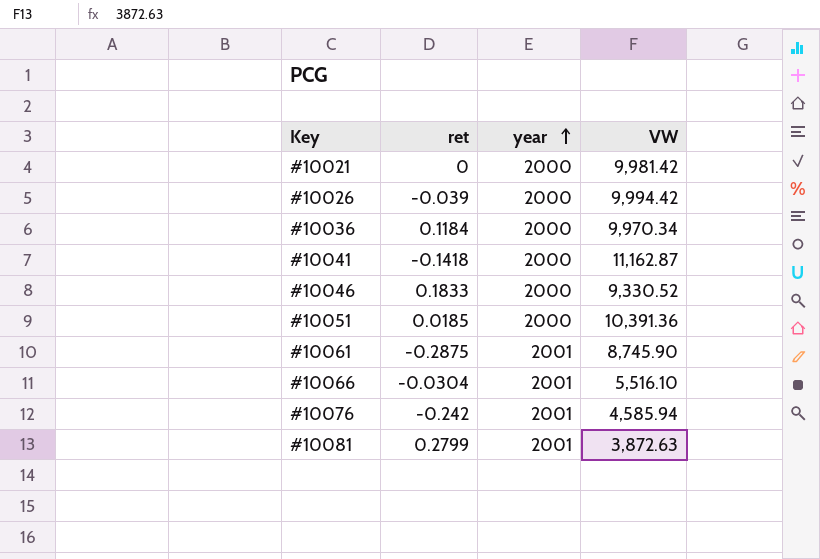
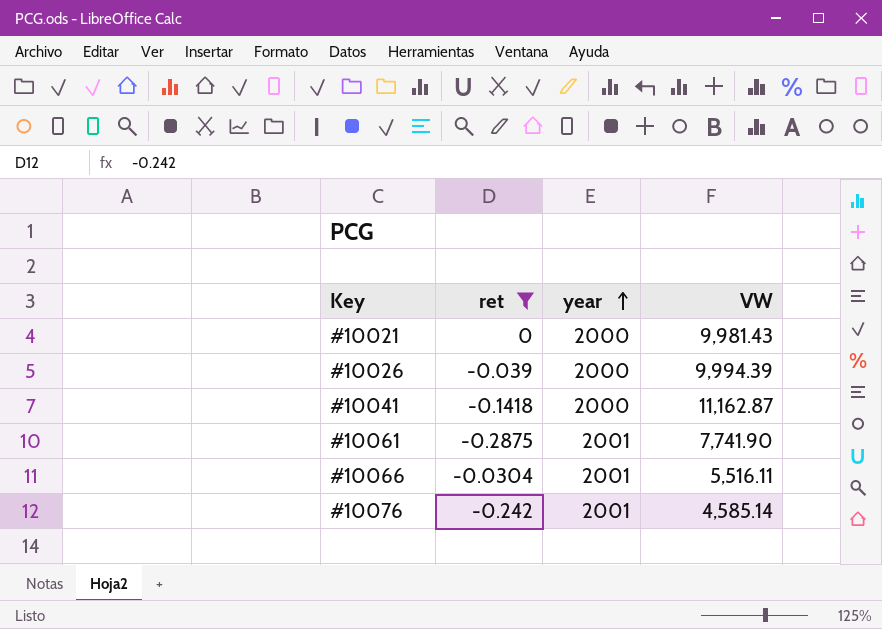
filter: none -> ret <= 0
#10021 | VW: 9,981.42 -> 9,981.43
#10026 | VW: 9,994.42 -> 9,994.39
#10061 | VW: 8,745.90 -> 7,741.90
#10066 | VW: 5,516.10 -> 5,516.11
#10076 | VW: 4,585.94 -> 4,585.14

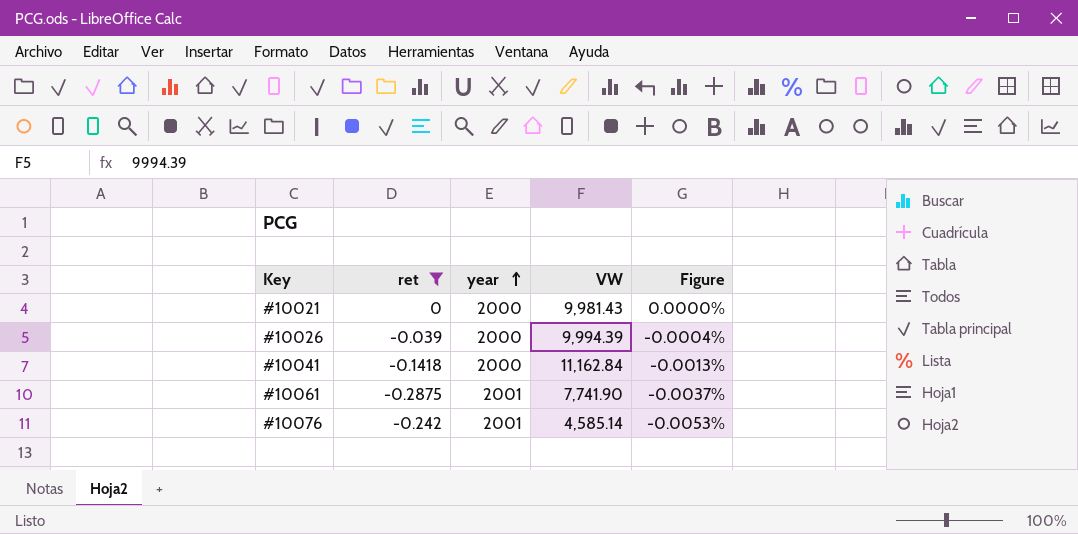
column Figure | formula: none -> [ret] / [VW]
row #10066: -0.0304 | 2001 | 5,516.11 -> none
#10041 | VW: 11,162.87 -> 11,162.84

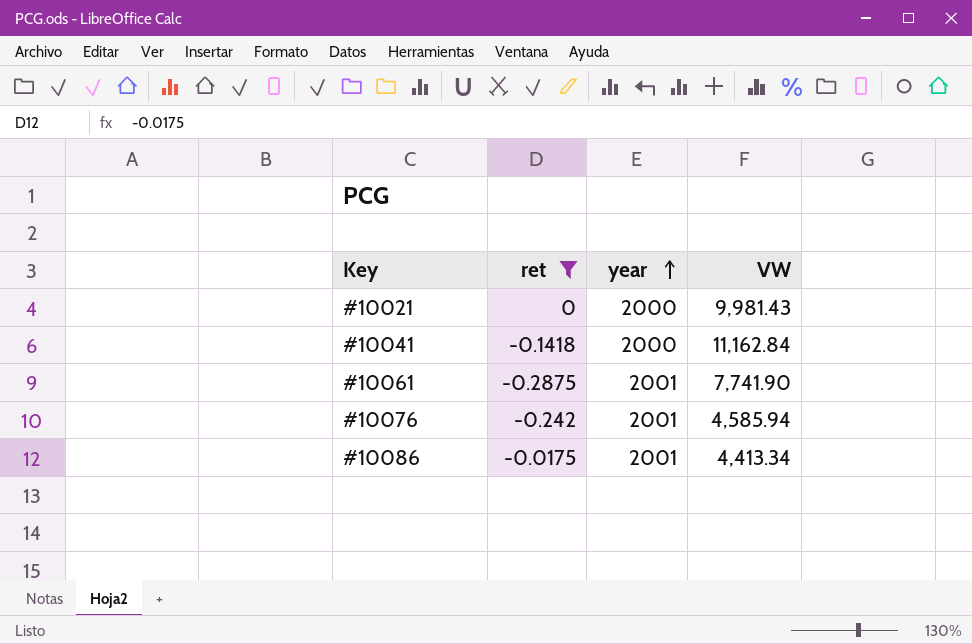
column Figure | formula: [ret] / [VW] -> none
row #10026: -0.039 | 2000 | 9,994.39 | -0.0004% -> none
#10076 | VW: 4,585.14 -> 4,585.94
row #10086: none -> -0.0175 | 2001 | 4,413.34

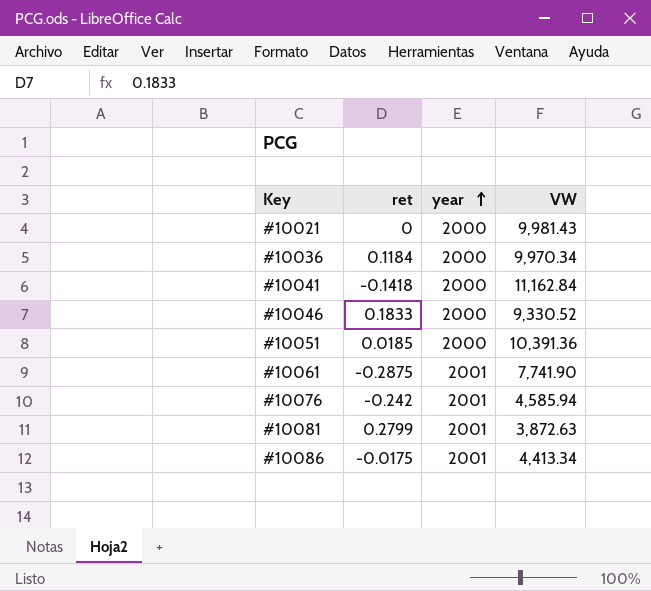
filter: ret <= 0 -> none

